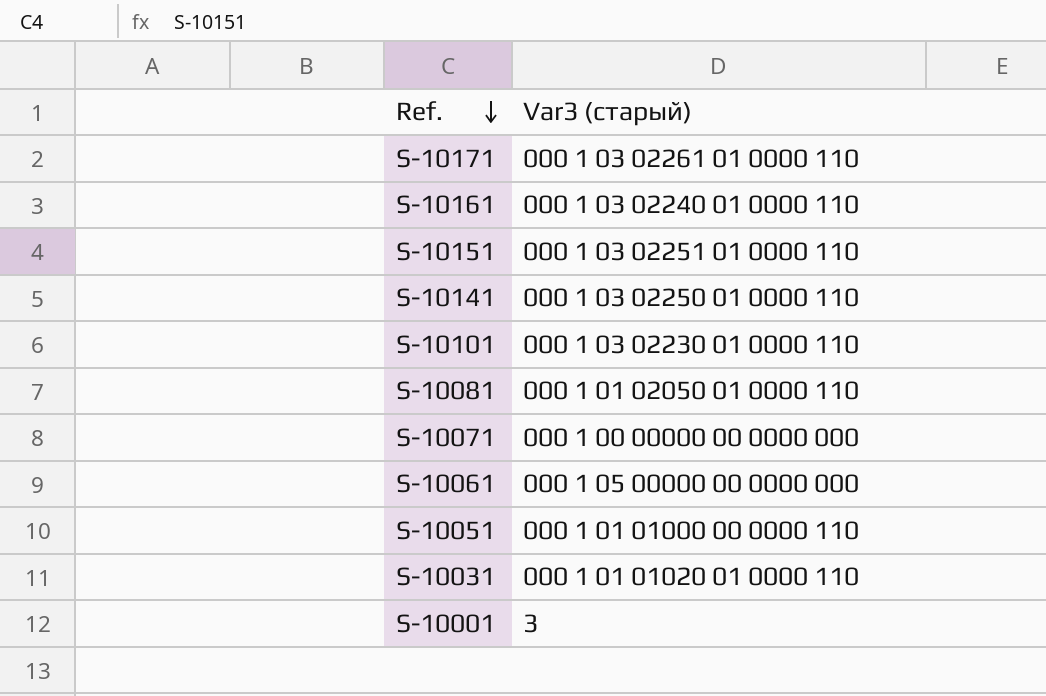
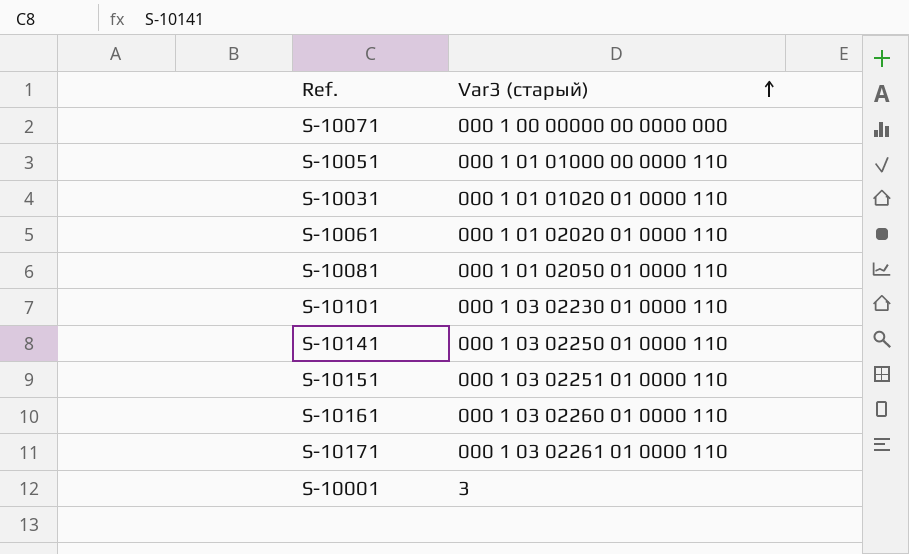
row order: Ref. descending -> Var3 (старый) ascending
S-10061 | Var3 (старый): 000 1 05 00000 00 0000 000 -> 000 1 01 02020 01 0000 110
S-10161 | Var3 (старый): 000 1 03 02240 01 0000 110 -> 000 1 03 02260 01 0000 110

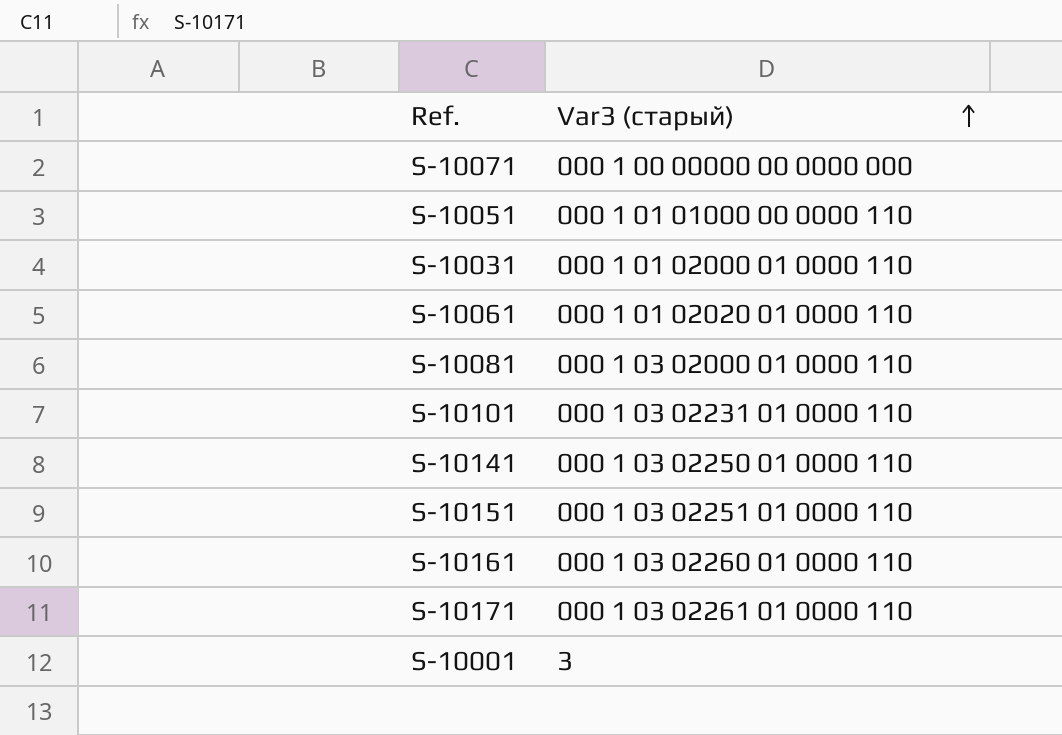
S-10031 | Var3 (старый): 000 1 01 01020 01 0000 110 -> 000 1 01 02000 01 0000 110
S-10081 | Var3 (старый): 000 1 01 02050 01 0000 110 -> 000 1 03 02000 01 0000 110
S-10101 | Var3 (старый): 000 1 03 02230 01 0000 110 -> 000 1 03 02231 01 0000 110

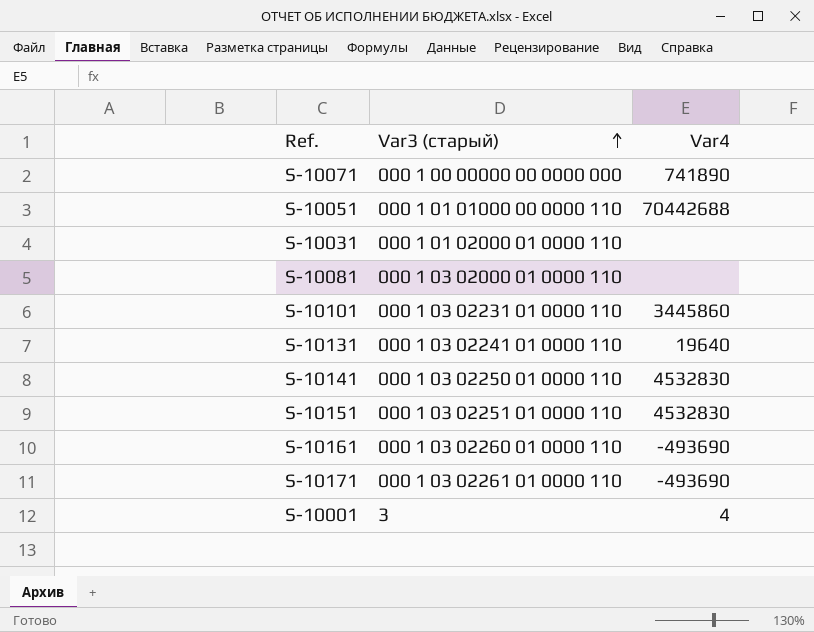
column Var4 | position: none -> 3
row S-10061: 000 1 01 02020 01 0000 110 -> none
row S-10131: none -> 000 1 03 02241 01 0000 110 | 19640

